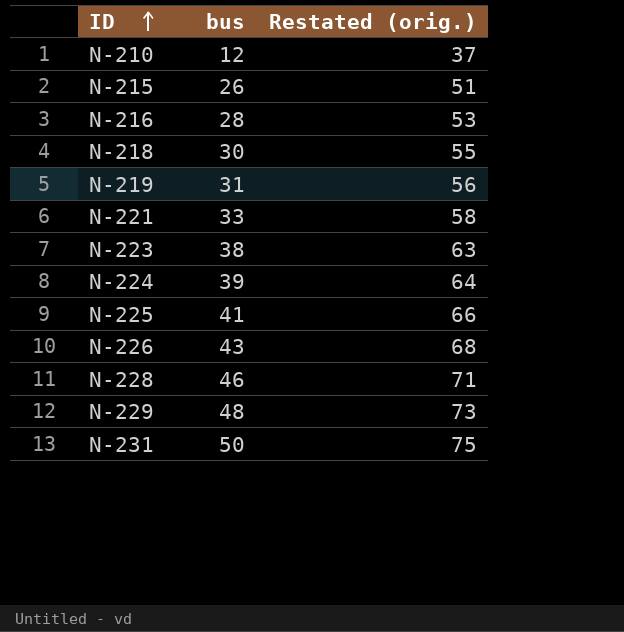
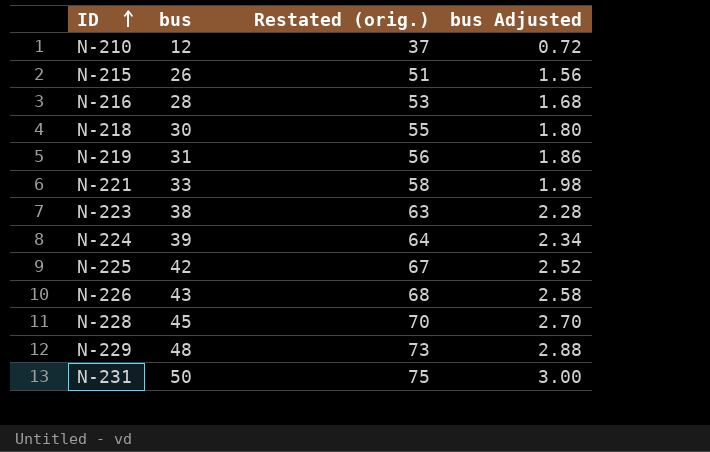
column bus Adjusted | formula: none -> [bus] * 0.06
N-225 | bus: 41 -> 42
N-225 | Restated (orig.): 66 -> 67
N-228 | bus: 46 -> 45
N-228 | Restated (orig.): 71 -> 70

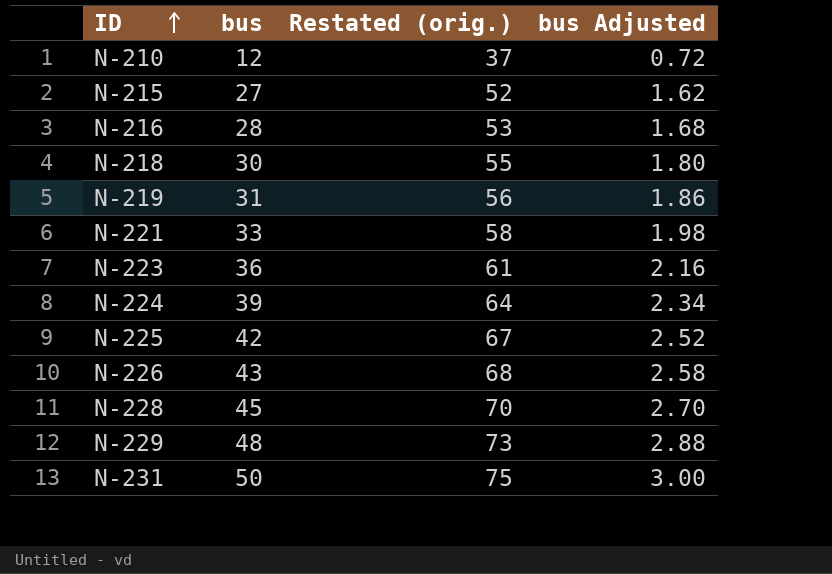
N-215 | bus: 26 -> 27
N-215 | Restated (orig.): 51 -> 52
N-215 | bus Adjusted: 1.56 -> 1.62
N-223 | bus: 38 -> 36
N-223 | Restated (orig.): 63 -> 61
N-223 | bus Adjusted: 2.28 -> 2.16

